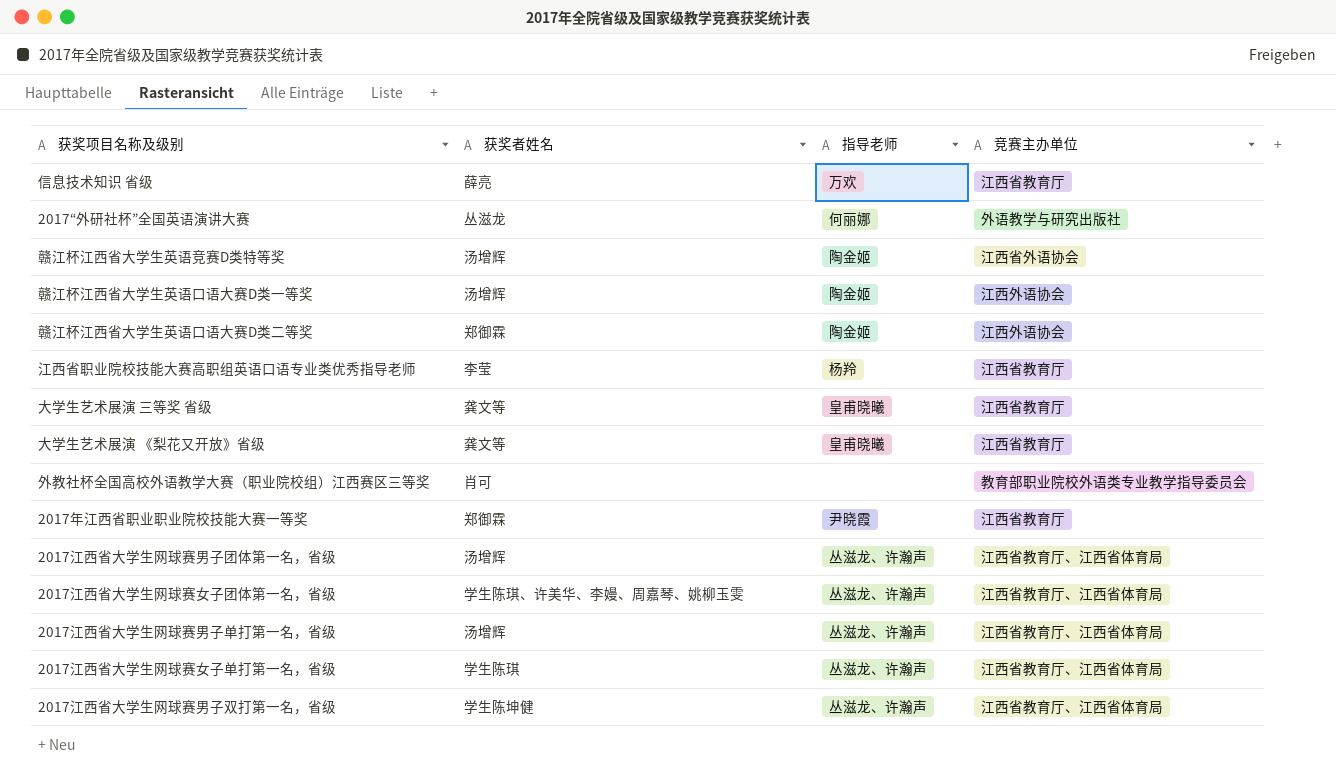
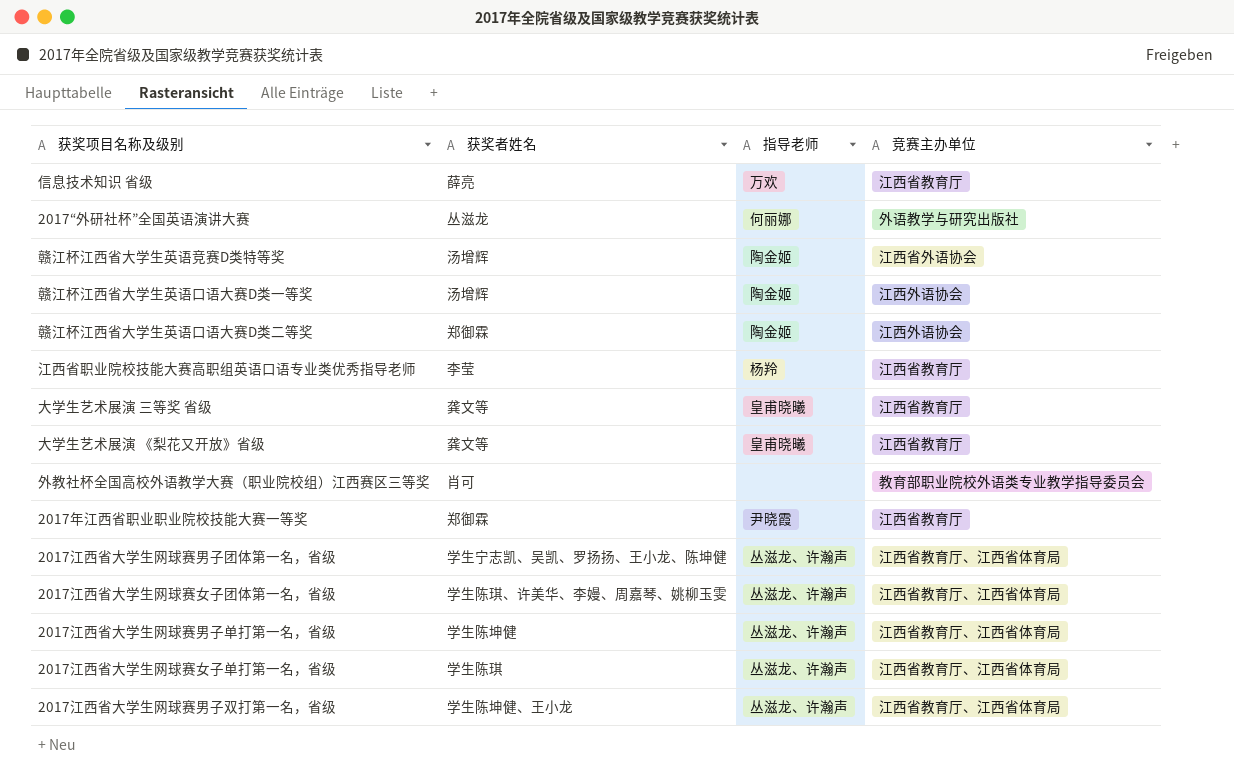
2017江西省大学生网球赛男子团体第一名，省级 | 获奖者姓名: 汤增辉 -> 学生宁志凯、吴凯、罗扬扬、王小龙、陈坤健
2017江西省大学生网球赛男子单打第一名，省级 | 获奖者姓名: 汤增辉 -> 学生陈坤健
2017江西省大学生网球赛男子双打第一名，省级 | 获奖者姓名: 学生陈坤健 -> 学生陈坤健、王小龙

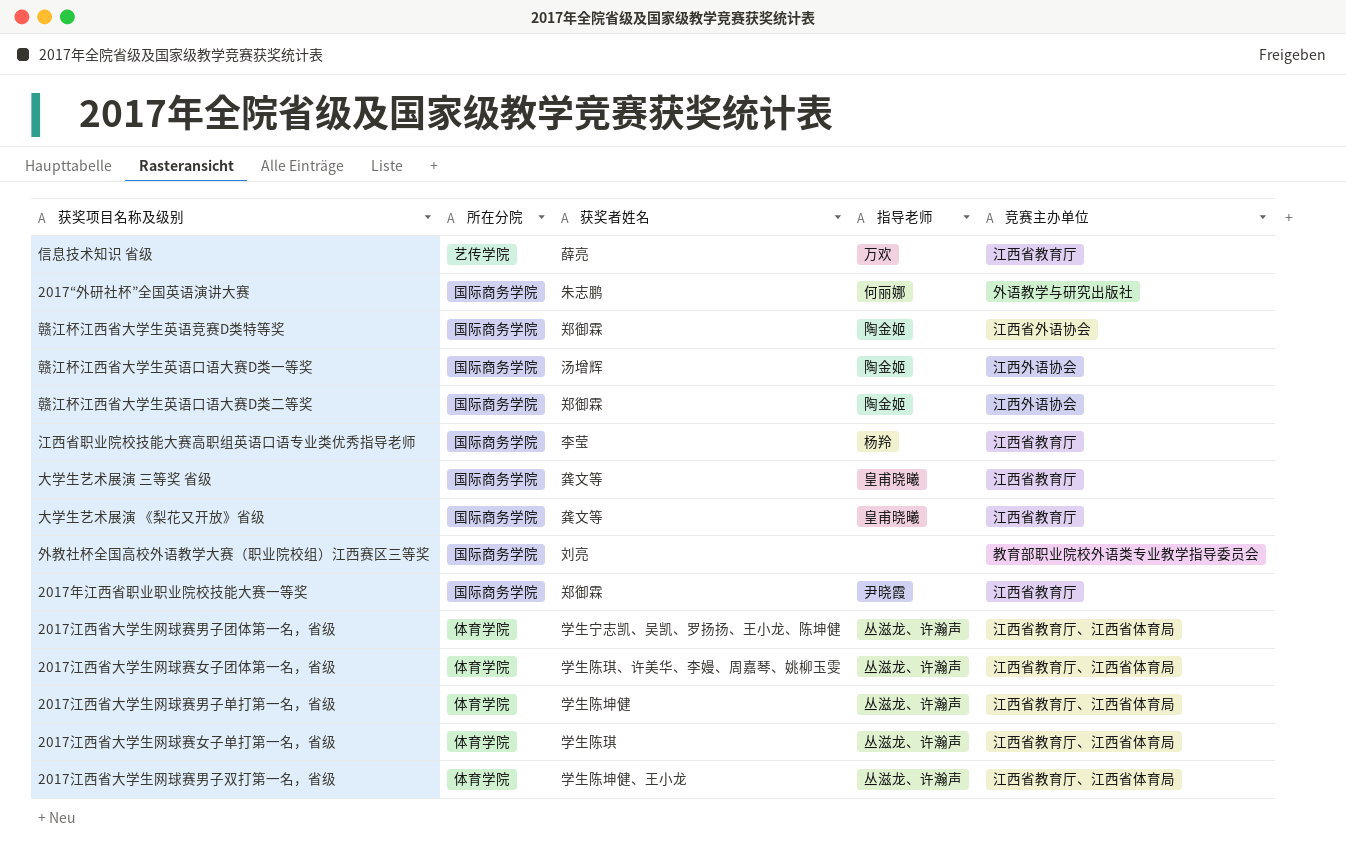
column 所在分院 | position: none -> 2
2017“外研社杯”全国英语演讲大赛 | 获奖者姓名: 丛滋龙 -> 朱志鹏
赣江杯江西省大学生英语竞赛D类特等奖 | 获奖者姓名: 汤增辉 -> 郑御霖
外教社杯全国高校外语教学大赛（职业院校组）江西赛区三等奖 | 获奖者姓名: 肖可 -> 刘亮

